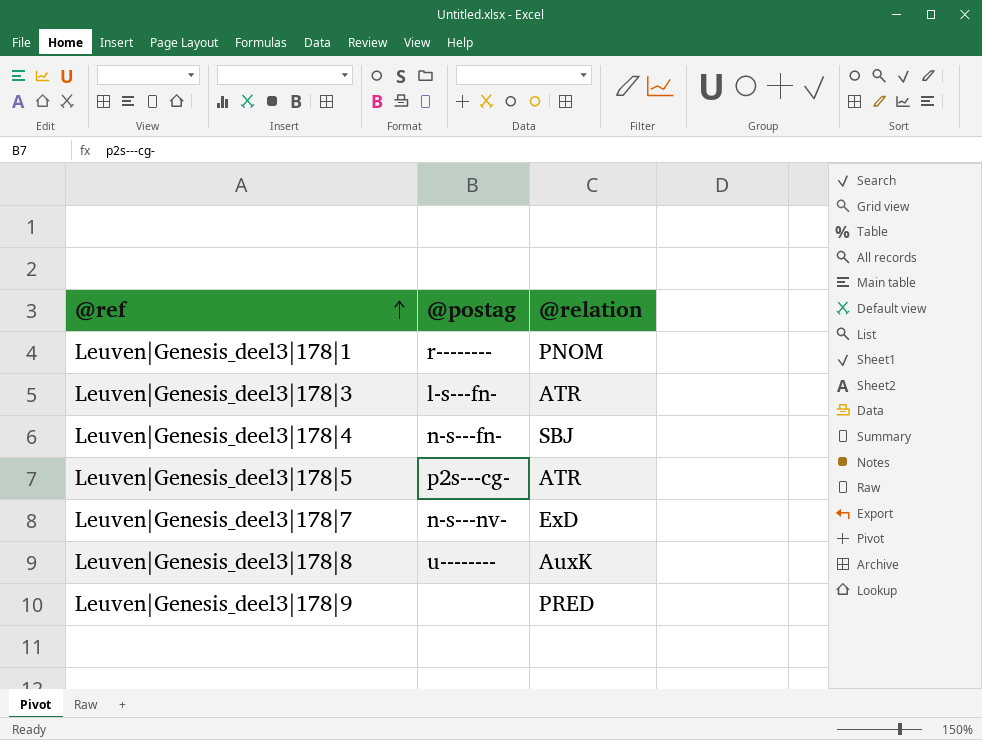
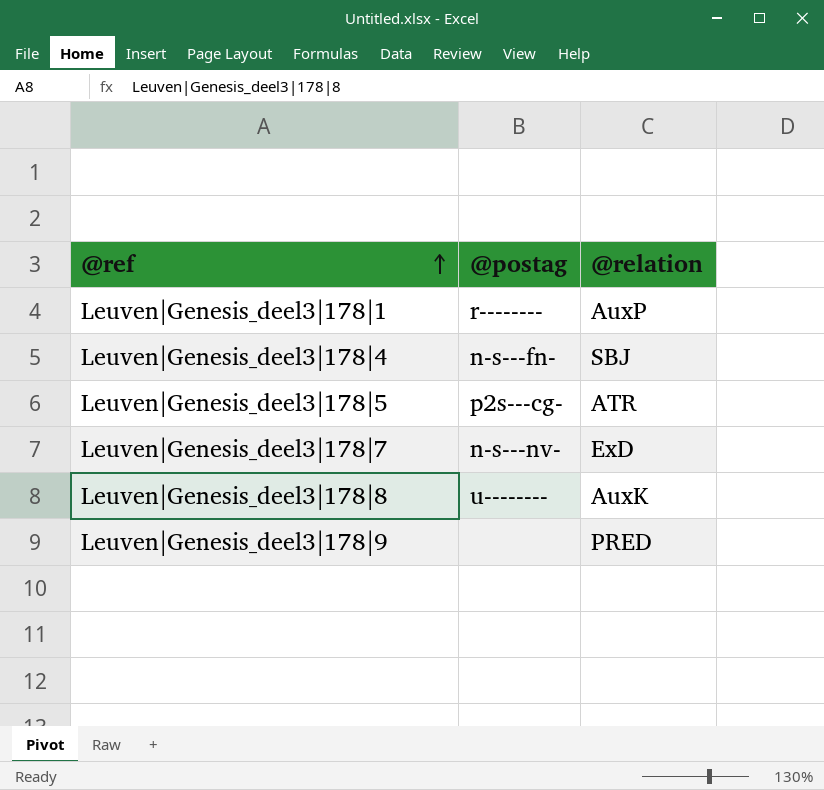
row Leuven|Genesis_deel3|178|3: l-s---fn- | ATR -> none
Leuven|Genesis_deel3|178|1 | @relation: PNOM -> AuxP

